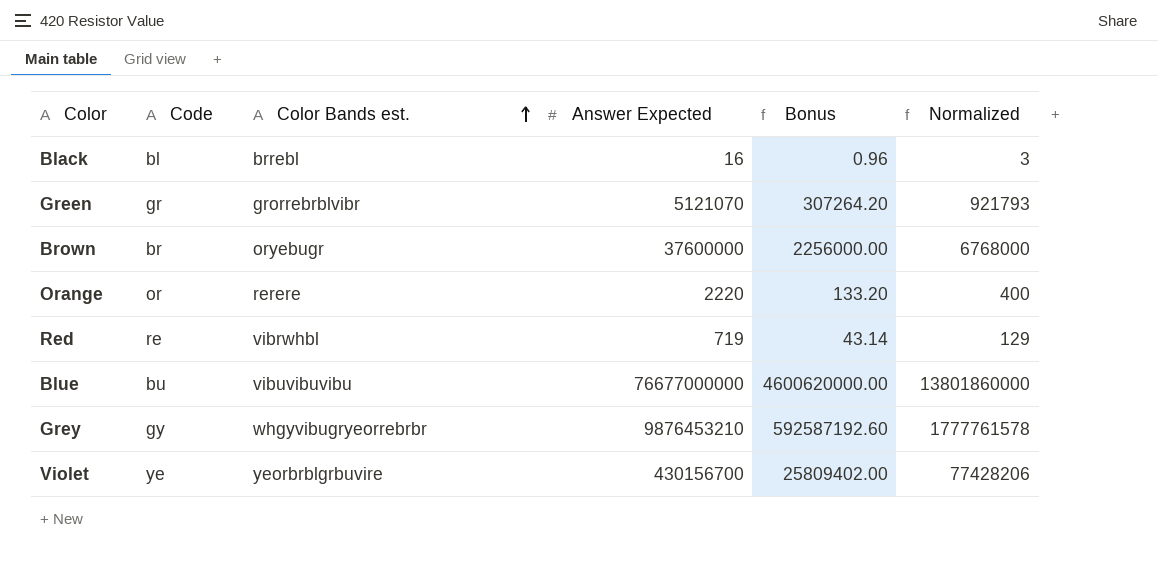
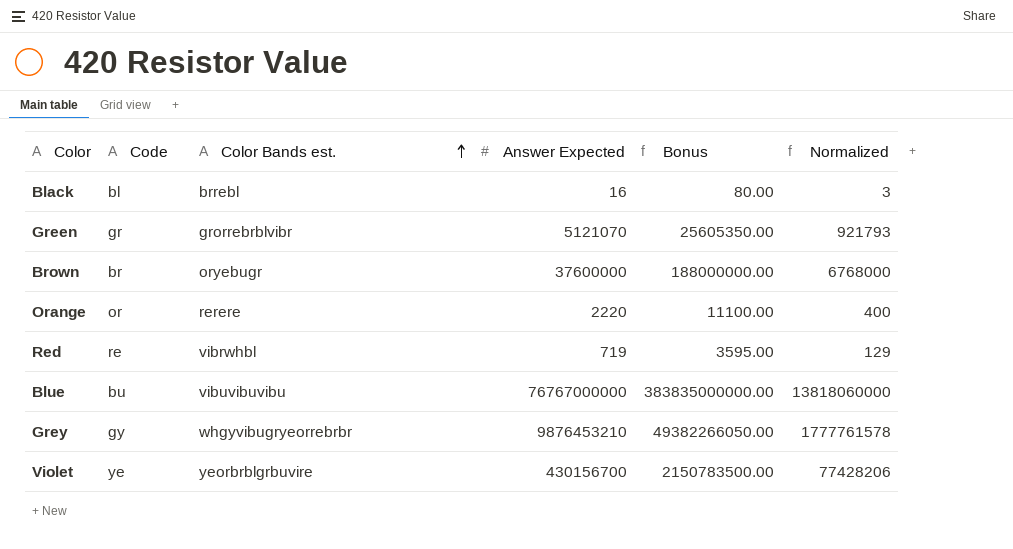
column Bonus | formula: [Answer Expected] * 0.06 -> [Answer Expected] * 5
Blue | Answer Expected: 76677000000 -> 76767000000
Blue | Normalized: 13801860000 -> 13818060000

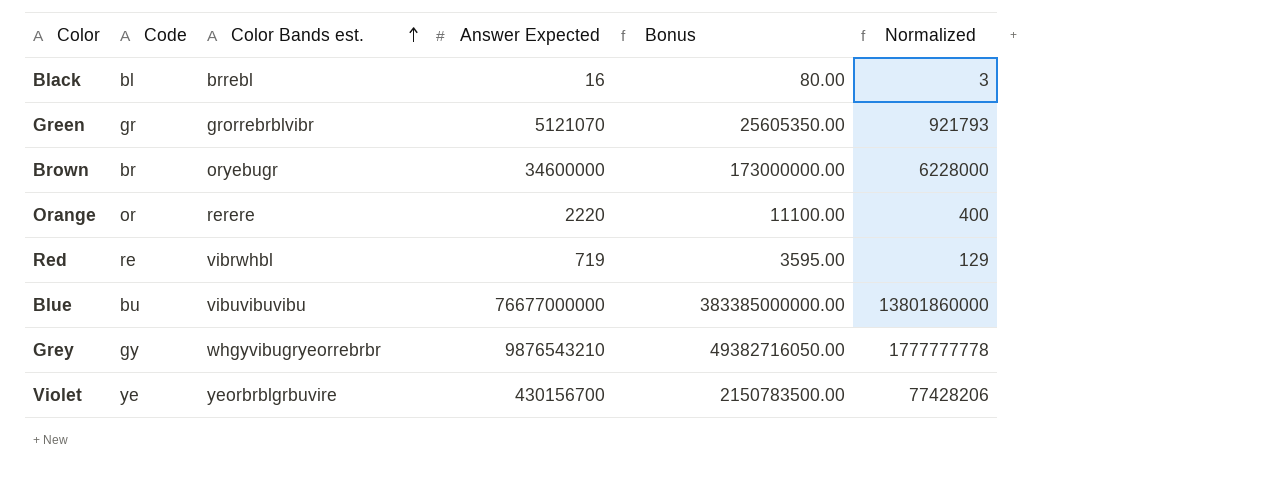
Brown | Answer Expected: 37600000 -> 34600000
Brown | Bonus: 188000000.00 -> 173000000.00
Brown | Normalized: 6768000 -> 6228000
Blue | Answer Expected: 76767000000 -> 76677000000
Blue | Bonus: 383835000000.00 -> 383385000000.00
Blue | Normalized: 13818060000 -> 13801860000
Grey | Answer Expected: 9876453210 -> 9876543210
Grey | Bonus: 49382266050.00 -> 49382716050.00
Grey | Normalized: 1777761578 -> 1777777778

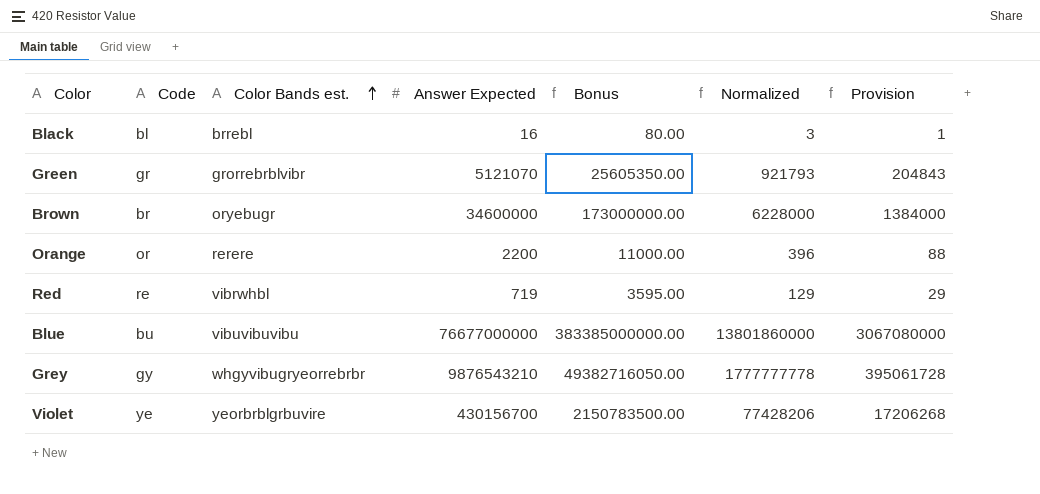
column Provision | formula: none -> [Answer Expected] * 0.04
Orange | Answer Expected: 2220 -> 2200
Orange | Bonus: 11100.00 -> 11000.00
Orange | Normalized: 400 -> 396

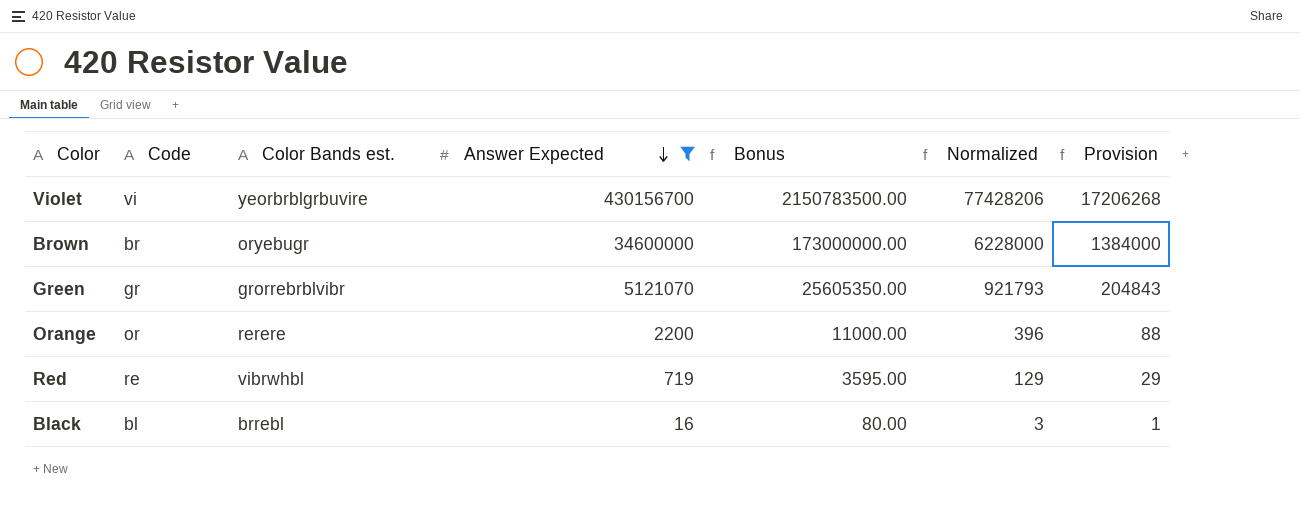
filter: none -> Answer Expected <= 430156700
row order: Color Bands est. ascending -> Answer Expected descending
Violet | Code: ye -> vi

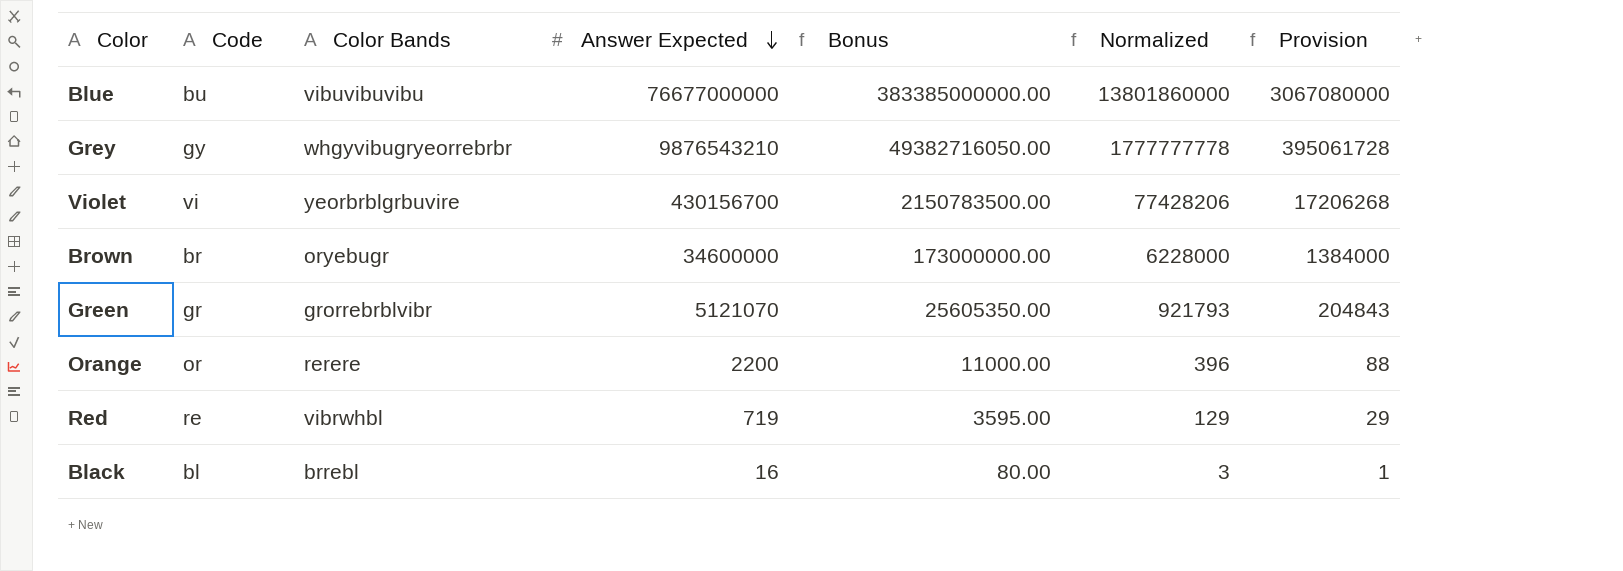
filter: Answer Expected <= 430156700 -> none
column name: Color Bands est. -> Color Bands

